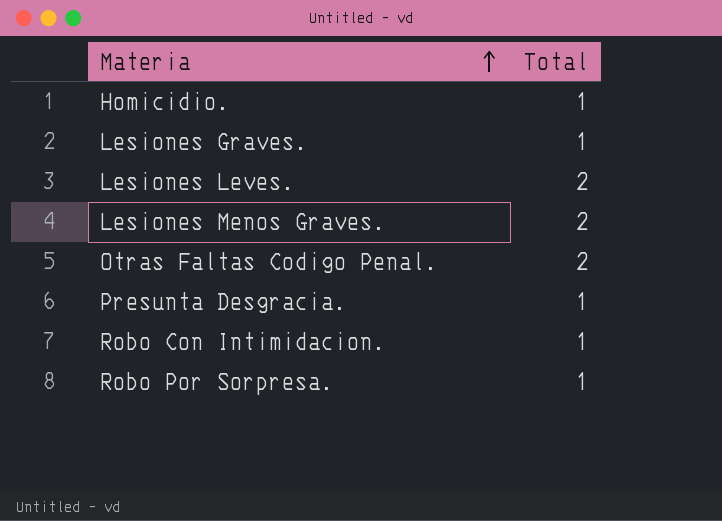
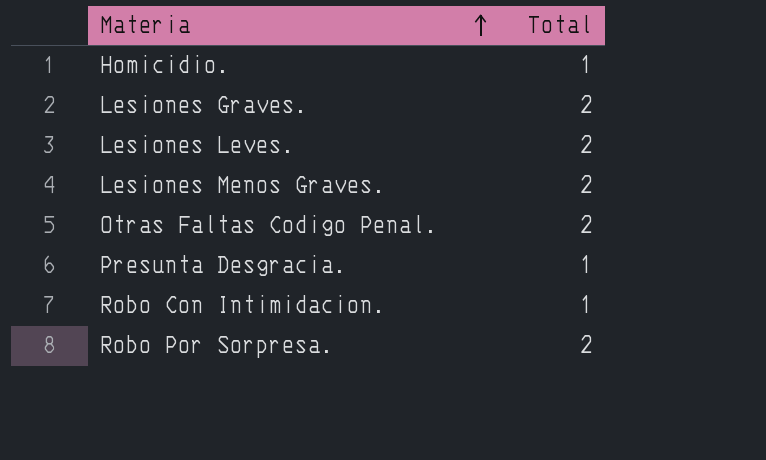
Lesiones Graves. | Total: 1 -> 2
Robo Por Sorpresa. | Total: 1 -> 2

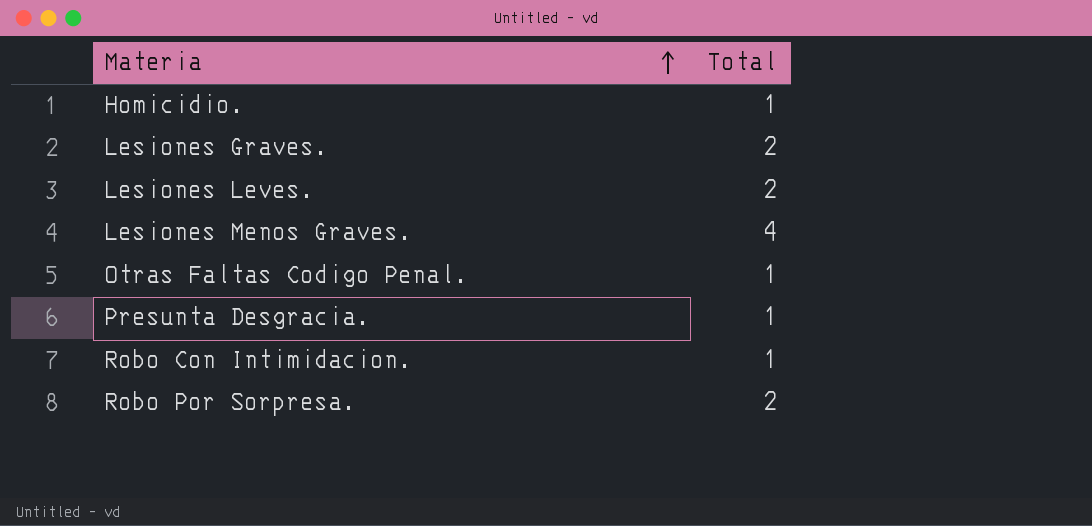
Lesiones Menos Graves. | Total: 2 -> 4
Otras Faltas Codigo Penal. | Total: 2 -> 1

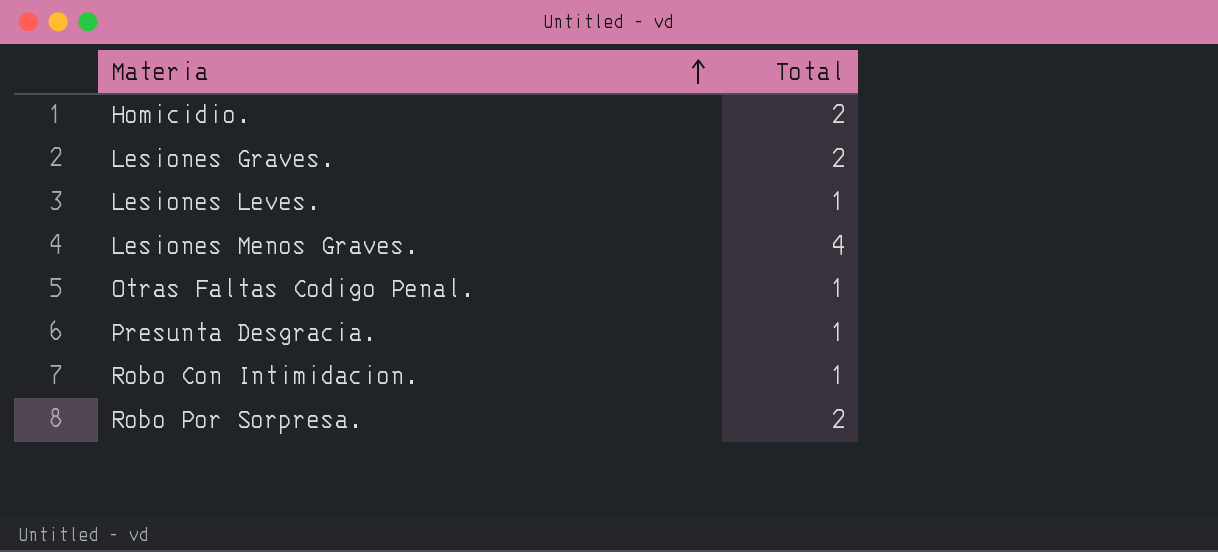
Homicidio. | Total: 1 -> 2
Lesiones Leves. | Total: 2 -> 1

